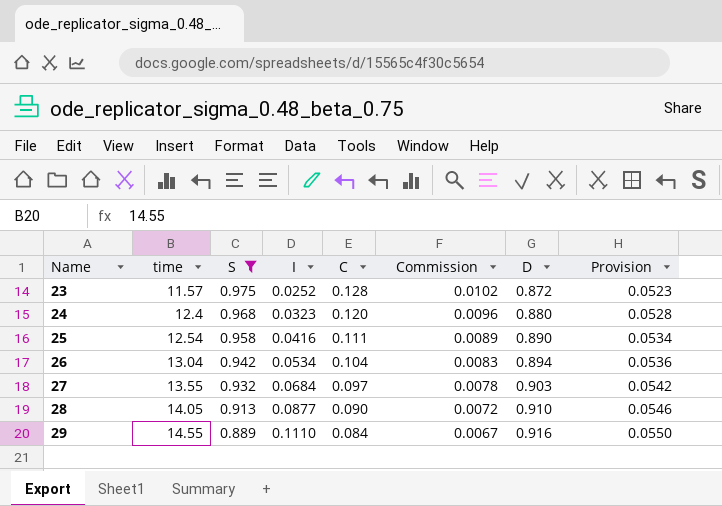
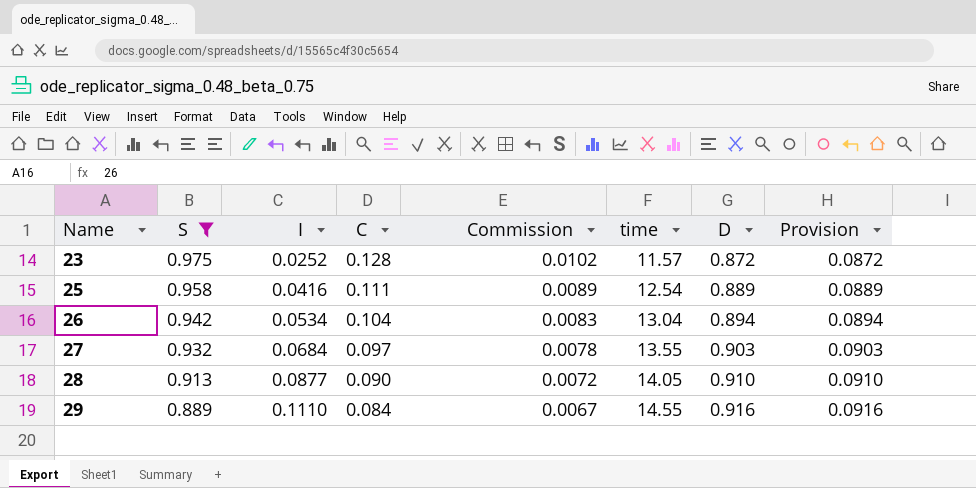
column time | position: 2 -> 6
column Provision | formula: [D] * 0.06 -> [D] * 0.1
row 24: 12.4 | 0.968 | 0.0323 | 0.120 | 0.0096 | 0.880 | 0.0528 -> none
25 | D: 0.890 -> 0.889

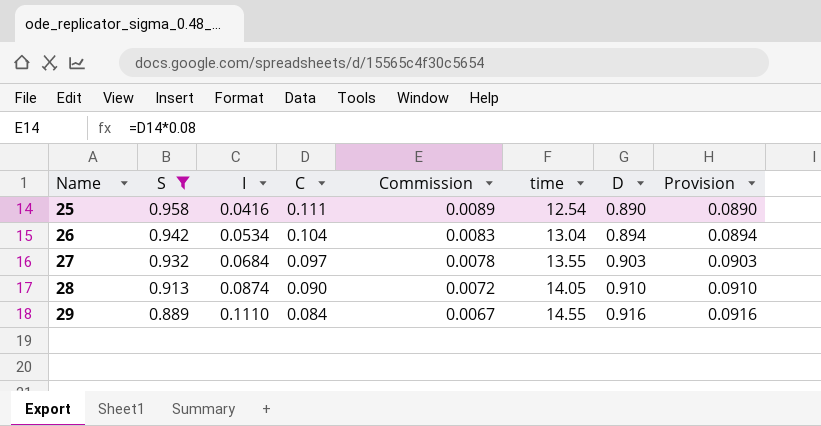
row 23: 0.975 | 0.0252 | 0.128 | 0.0102 | 11.57 | 0.872 | 0.0872 -> none
25 | D: 0.889 -> 0.890
25 | Provision: 0.0889 -> 0.0890
28 | I: 0.0877 -> 0.0874

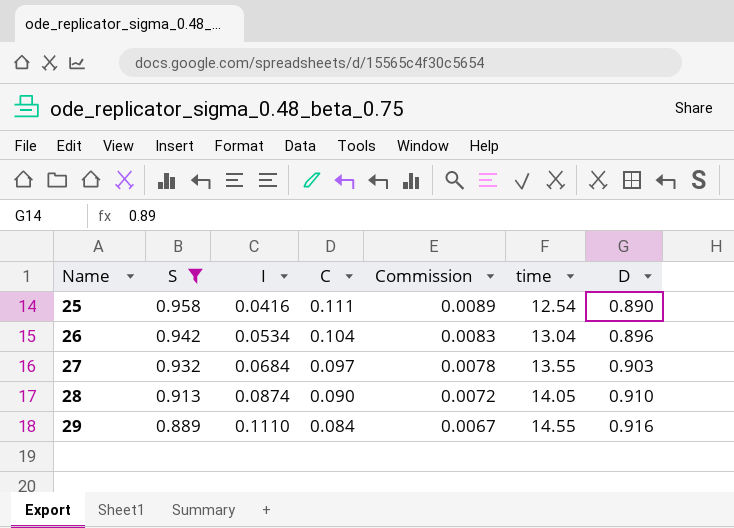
column Provision | formula: [D] * 0.1 -> none
26 | D: 0.894 -> 0.896

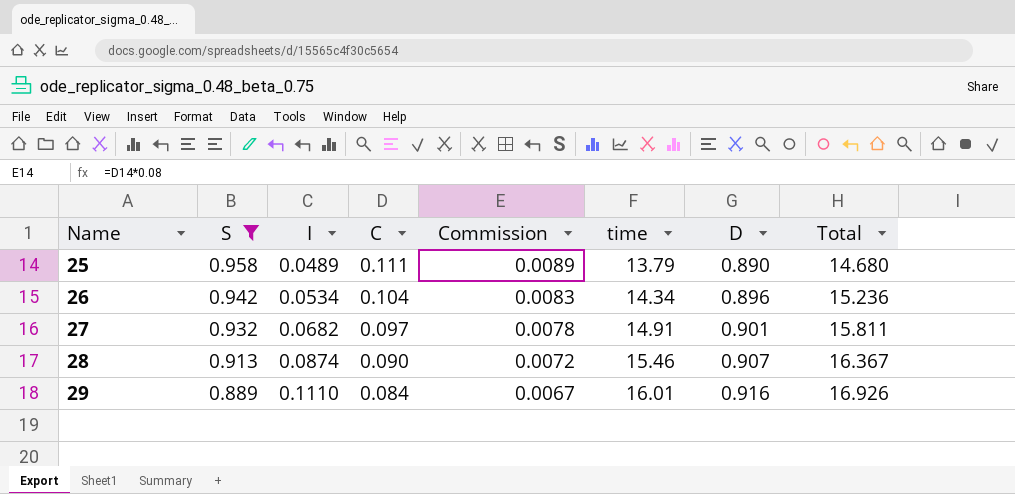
column Total | formula: none -> [time] + [D]
25 | I: 0.0416 -> 0.0489
25 | time: 12.54 -> 13.79
26 | time: 13.04 -> 14.34
27 | I: 0.0684 -> 0.0682
27 | time: 13.55 -> 14.91
27 | D: 0.903 -> 0.901
28 | time: 14.05 -> 15.46
28 | D: 0.910 -> 0.907
29 | time: 14.55 -> 16.01

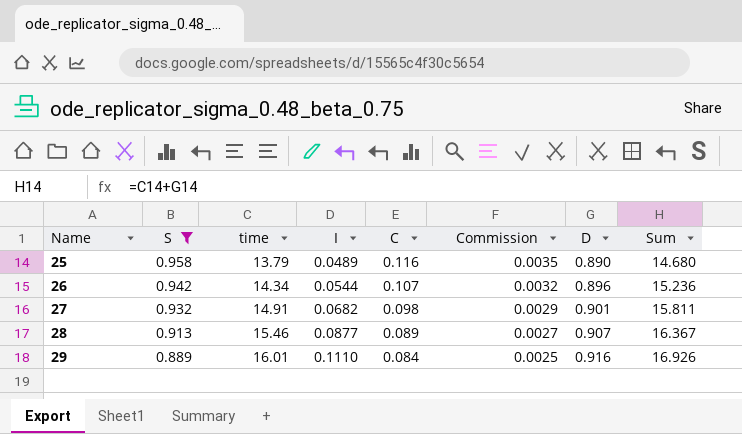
column time | position: 6 -> 3
column Commission | formula: [C] * 0.08 -> [C] * 0.03
column name: Total -> Sum
25 | C: 0.111 -> 0.116
26 | I: 0.0534 -> 0.0544
26 | C: 0.104 -> 0.107
27 | C: 0.097 -> 0.098
28 | I: 0.0874 -> 0.0877
28 | C: 0.090 -> 0.089

